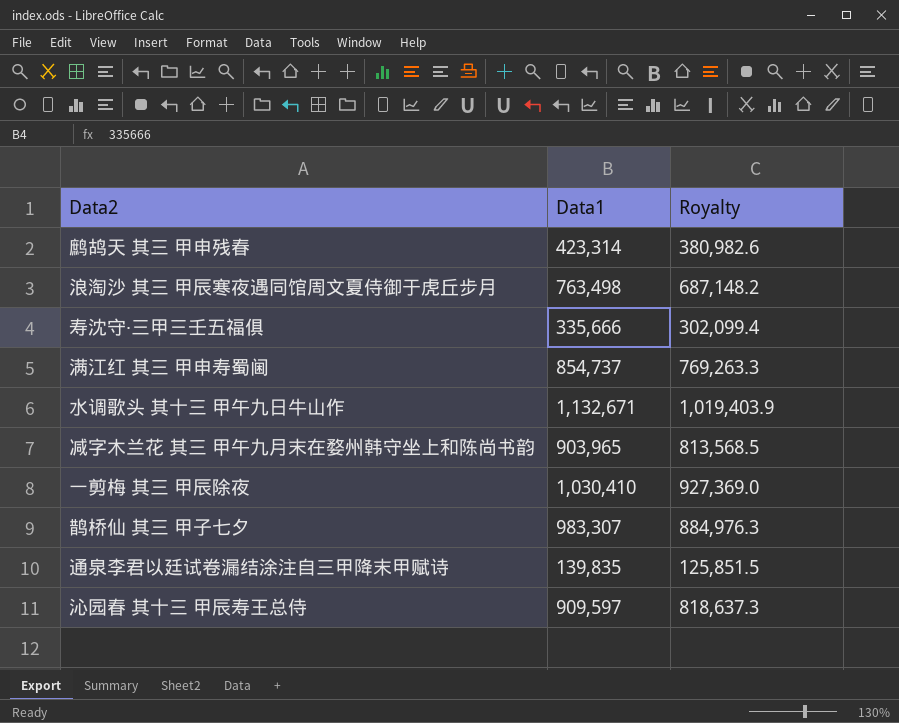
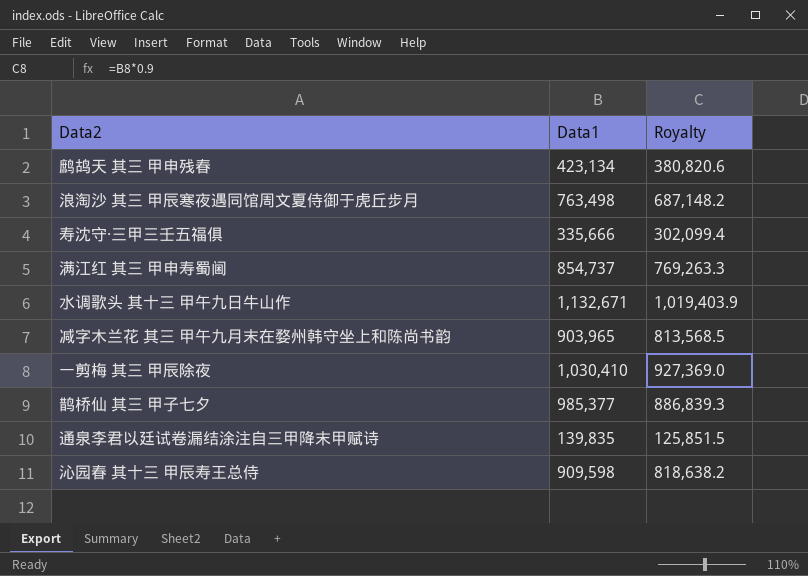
鹧鸪天 其三 甲申残春 | Data1: 423,314 -> 423,134
鹧鸪天 其三 甲申残春 | Royalty: 380,982.6 -> 380,820.6
鹊桥仙 其三 甲子七夕 | Data1: 983,307 -> 985,377
鹊桥仙 其三 甲子七夕 | Royalty: 884,976.3 -> 886,839.3
沁园春 其十三 甲辰寿王总侍 | Data1: 909,597 -> 909,598
沁园春 其十三 甲辰寿王总侍 | Royalty: 818,637.3 -> 818,638.2

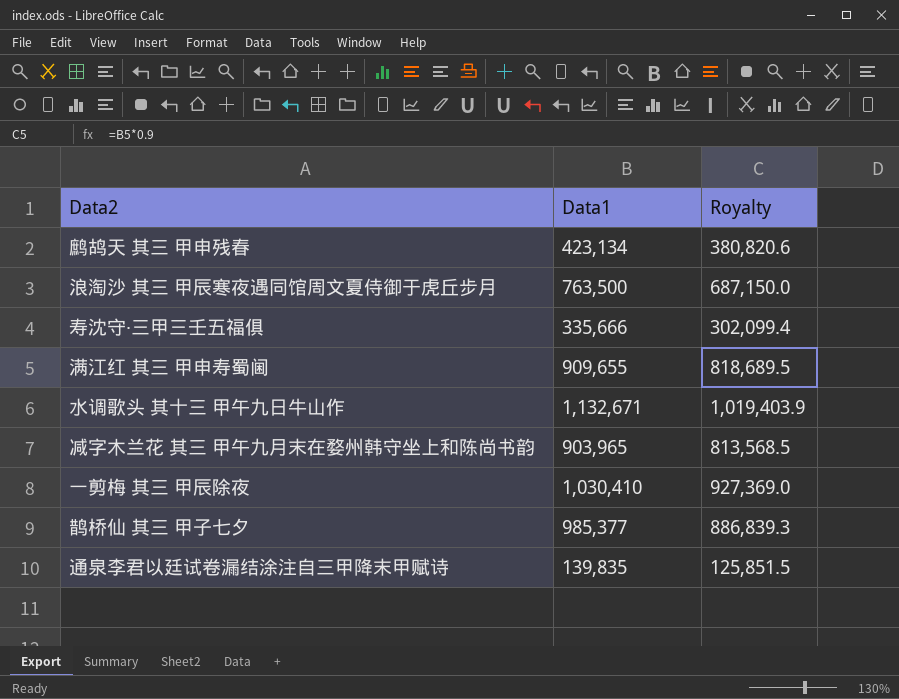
row 沁园春 其十三 甲辰寿王总侍: 909,598 | 818,638.2 -> none
浪淘沙 其三 甲辰寒夜遇同馆周文夏侍御于虎丘步月 | Data1: 763,498 -> 763,500
浪淘沙 其三 甲辰寒夜遇同馆周文夏侍御于虎丘步月 | Royalty: 687,148.2 -> 687,150.0
满江红 其三 甲申寿蜀阃 | Data1: 854,737 -> 909,655
满江红 其三 甲申寿蜀阃 | Royalty: 769,263.3 -> 818,689.5

